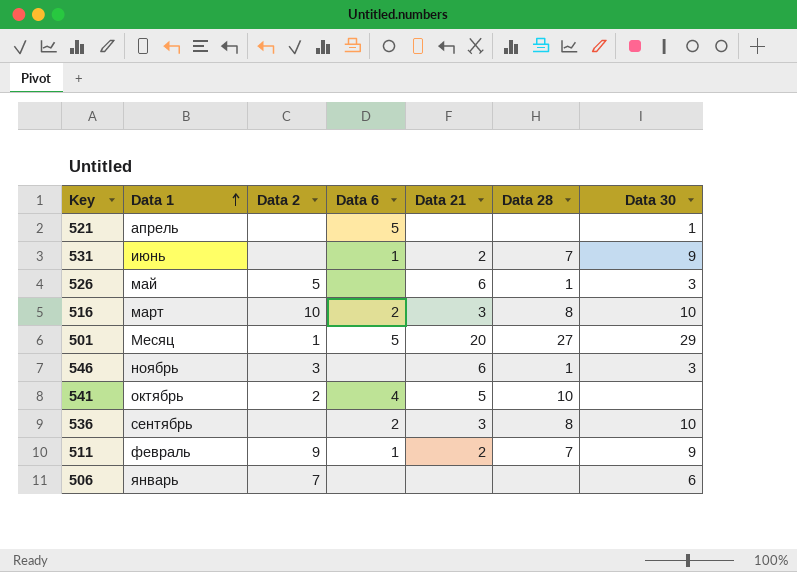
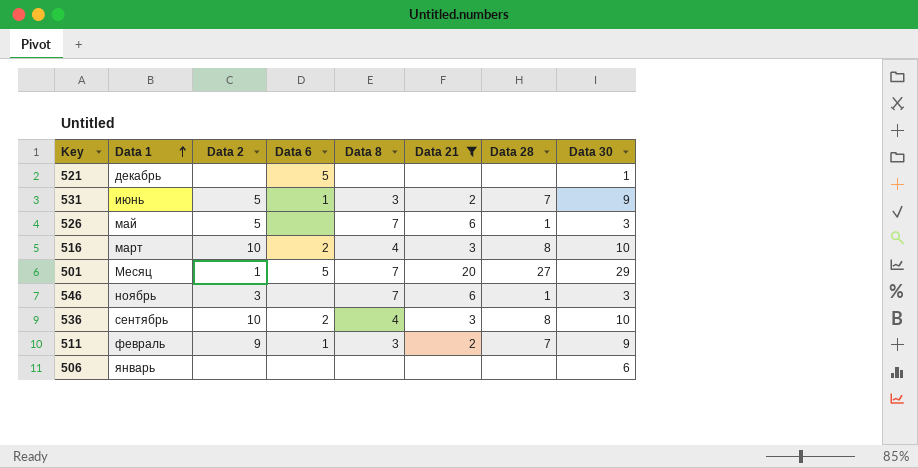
filter: none -> Data 21 != 5
column Data 8 | position: none -> 5
521 | Data 1: апрель -> декабрь
531 | Data 2: none -> 5
536 | Data 2: none -> 10
506 | Data 2: 7 -> none

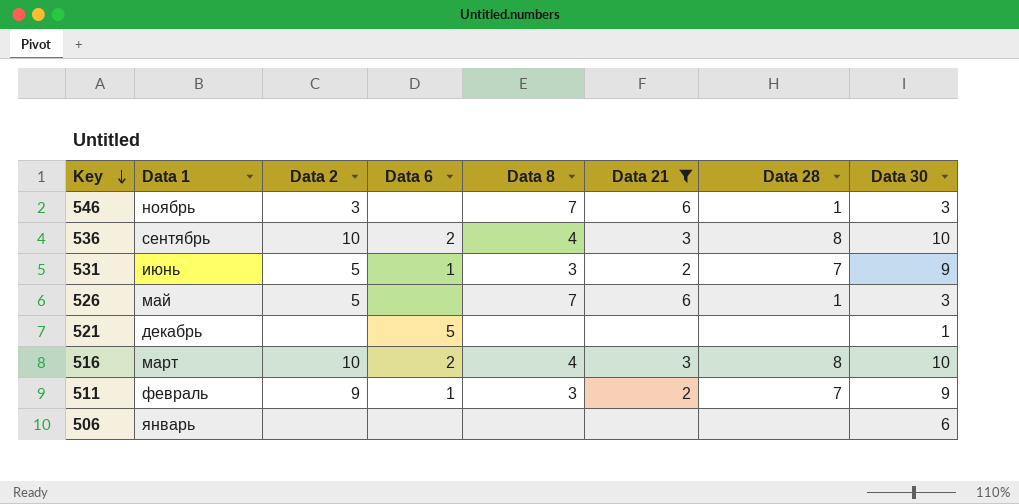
row order: Data 1 ascending -> Key descending
row 501: Месяц | 1 | 5 | 7 | 20 | 27 | 29 -> none

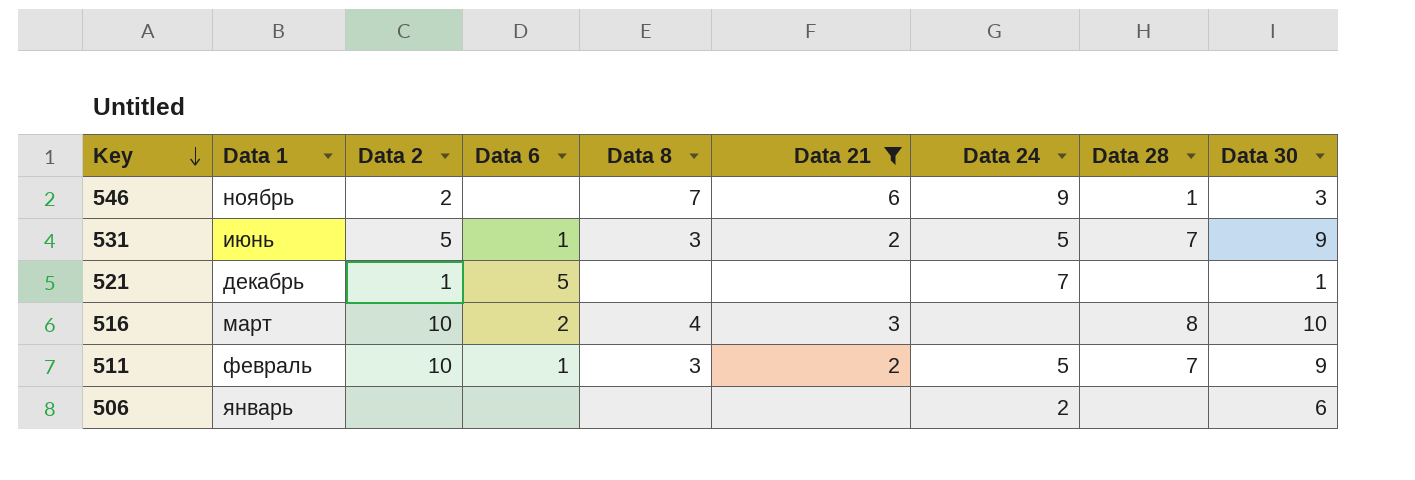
column Data 24 | position: none -> 7
row 536: сентябрь | 10 | 2 | 4 | 3 | 8 | 10 -> none
row 526: май | 5 | none | 7 | 6 | 1 | 3 -> none
546 | Data 2: 3 -> 2
521 | Data 2: none -> 1
511 | Data 2: 9 -> 10

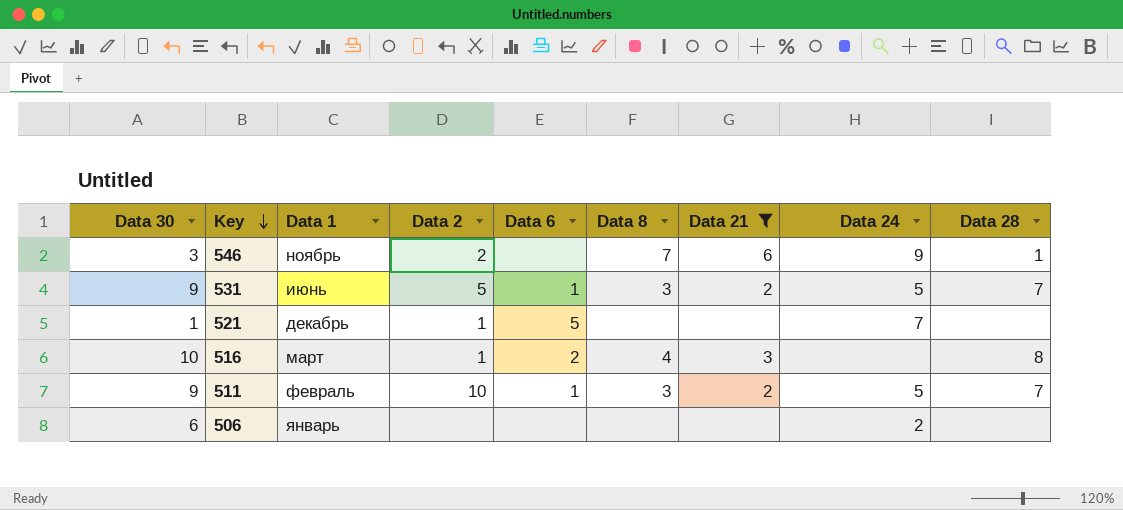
column Data 30 | position: 9 -> 1
516 | Data 2: 10 -> 1

